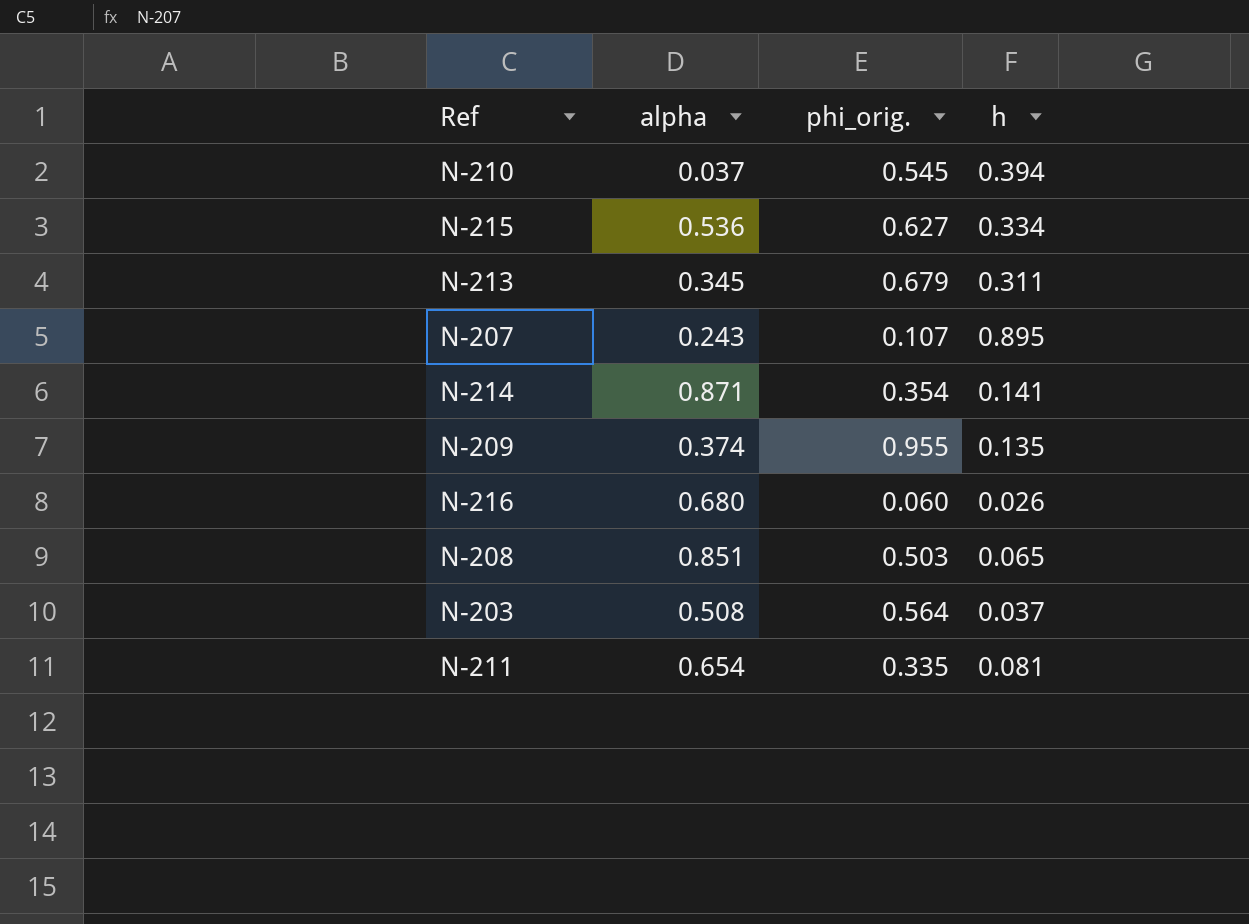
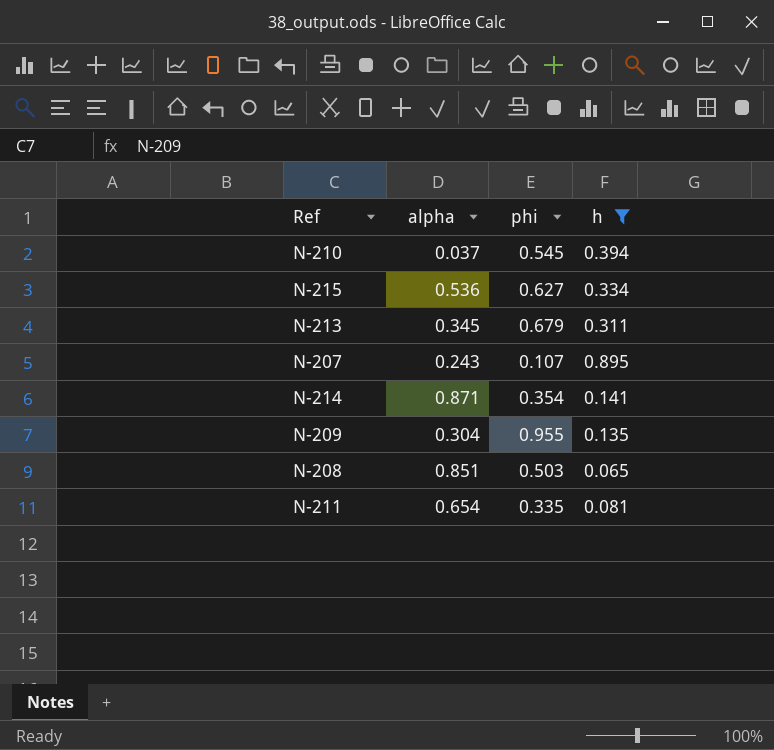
filter: none -> h >= 0.065
column name: phi_orig. -> phi
N-209 | alpha: 0.374 -> 0.304

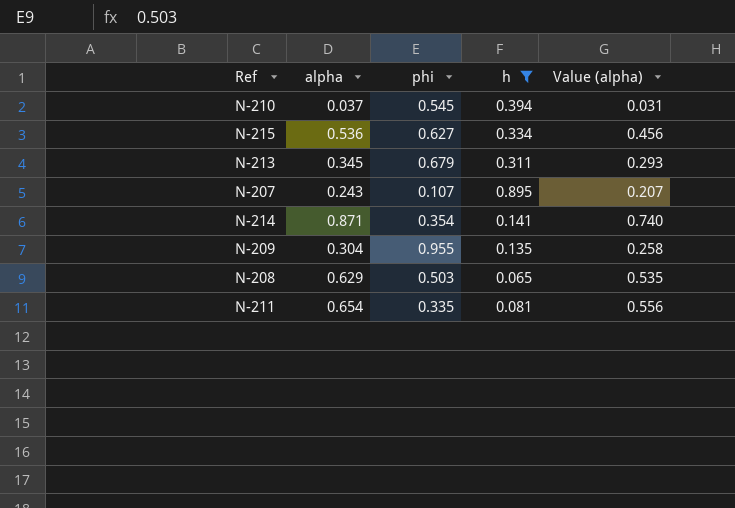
column Value (alpha) | formula: none -> [alpha] * 0.85
N-208 | alpha: 0.851 -> 0.629

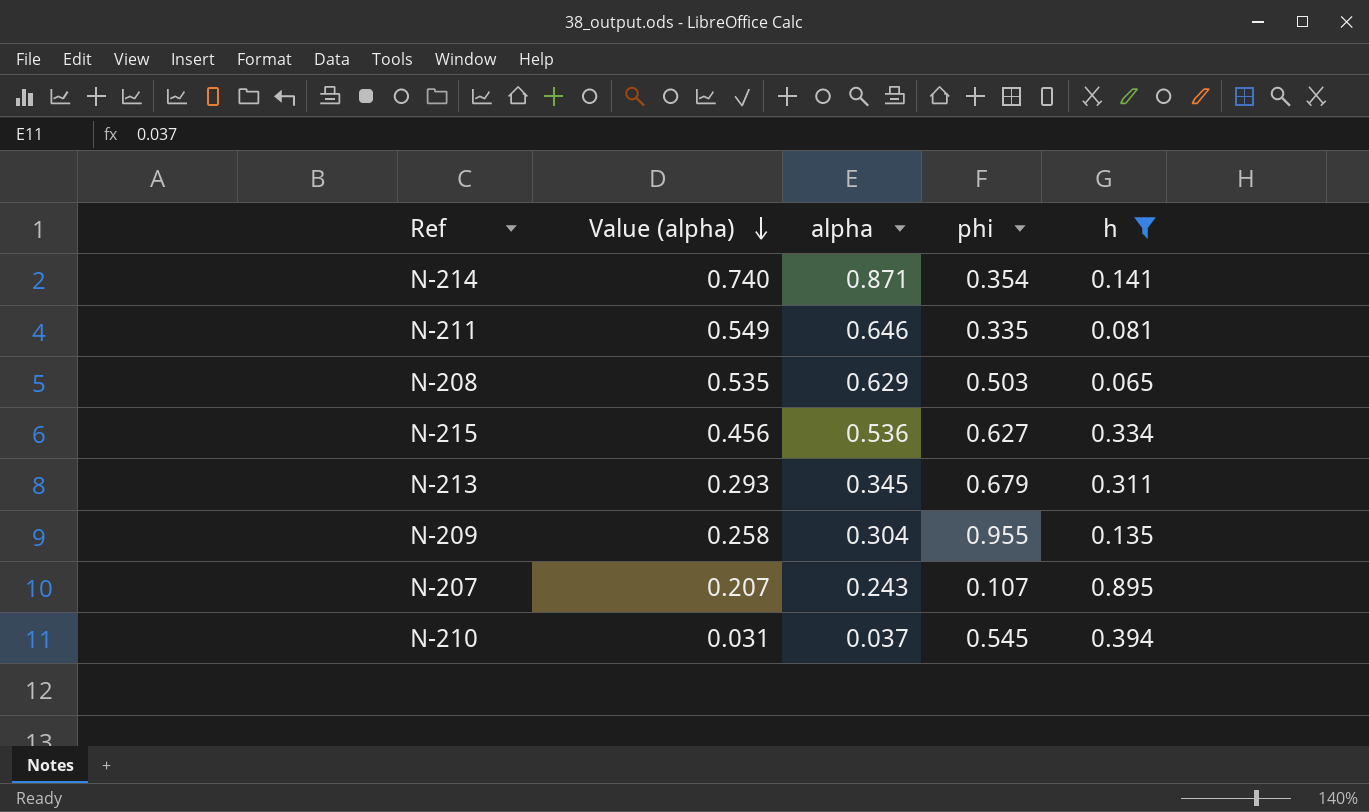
row order: none -> Value (alpha) descending
column Value (alpha) | position: 5 -> 2
N-211 | Value (alpha): 0.556 -> 0.549
N-211 | alpha: 0.654 -> 0.646

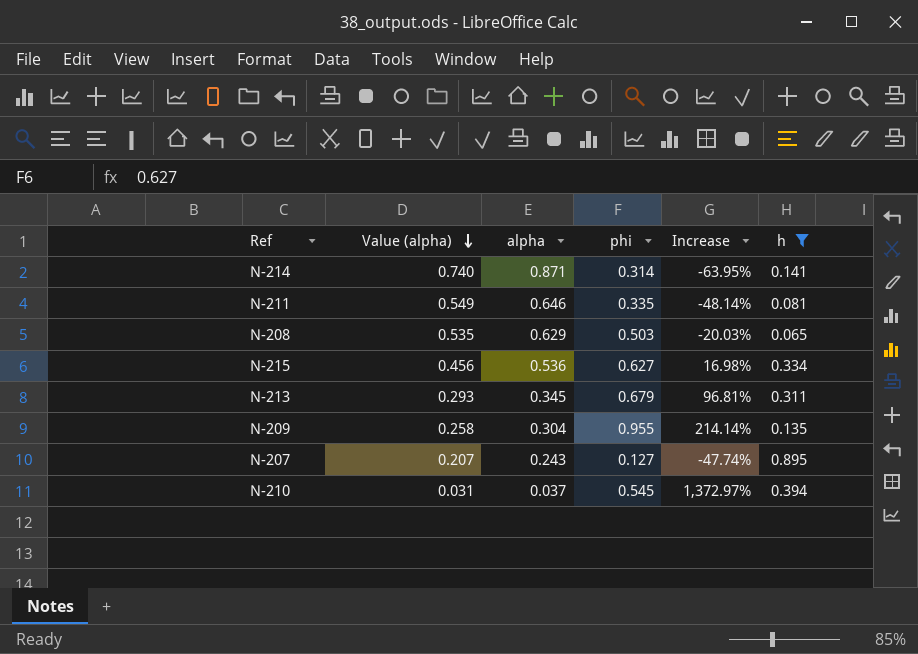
column Increase | formula: none -> ([phi] - [alpha]) / [alpha]
N-214 | phi: 0.354 -> 0.314
N-207 | phi: 0.107 -> 0.127

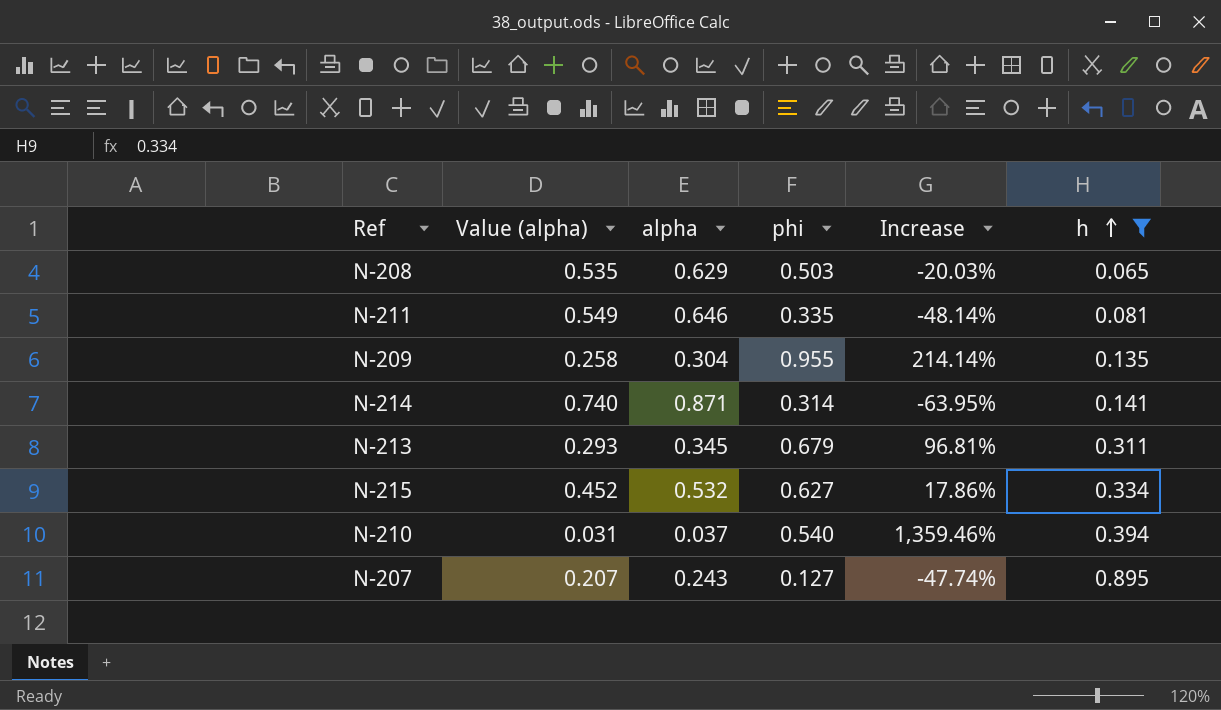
row order: Value (alpha) descending -> h ascending
N-215 | Value (alpha): 0.456 -> 0.452
N-215 | alpha: 0.536 -> 0.532
N-215 | Increase: 16.98% -> 17.86%
N-210 | phi: 0.545 -> 0.540
N-210 | Increase: 1,372.97% -> 1,359.46%

